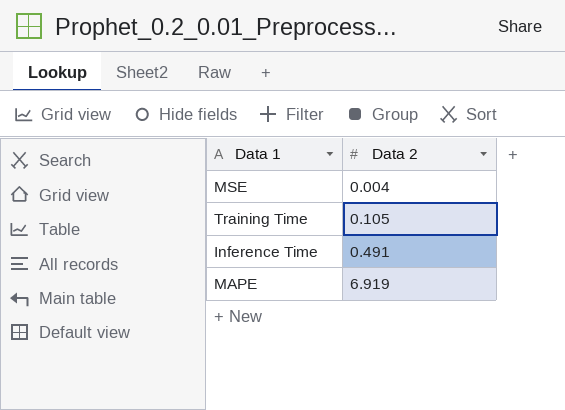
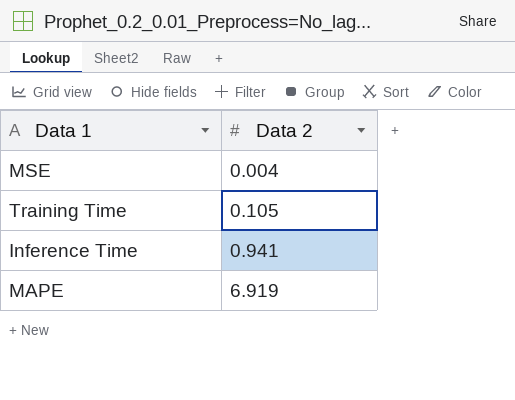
Inference Time | Data 2: 0.491 -> 0.941

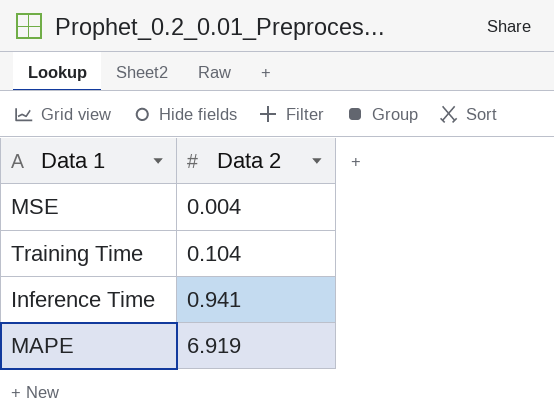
Training Time | Data 2: 0.105 -> 0.104

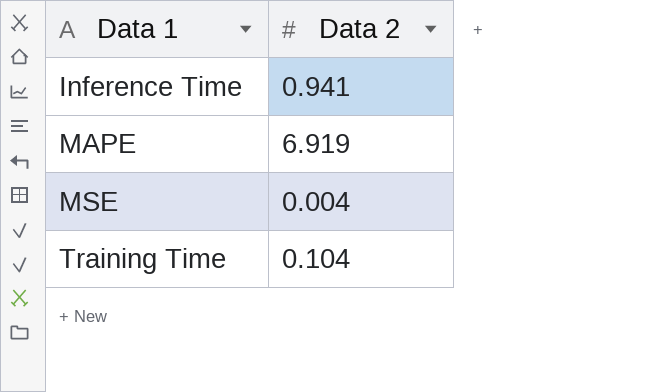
row order: Data 2 ascending -> Data 1 ascending

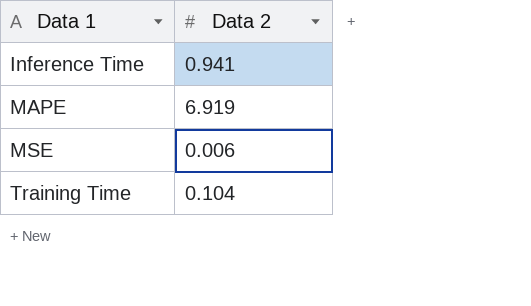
MSE | Data 2: 0.004 -> 0.006

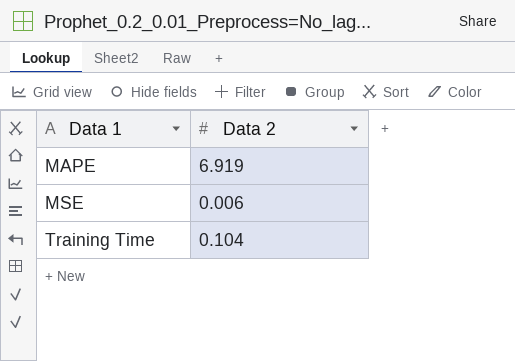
row Inference Time: 0.941 -> none

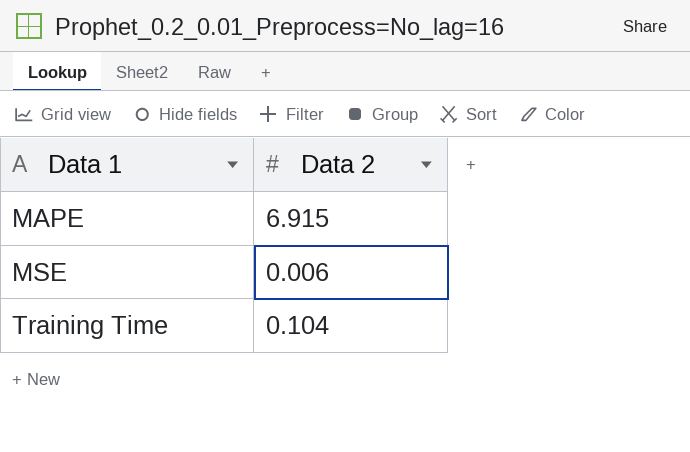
MAPE | Data 2: 6.919 -> 6.915

